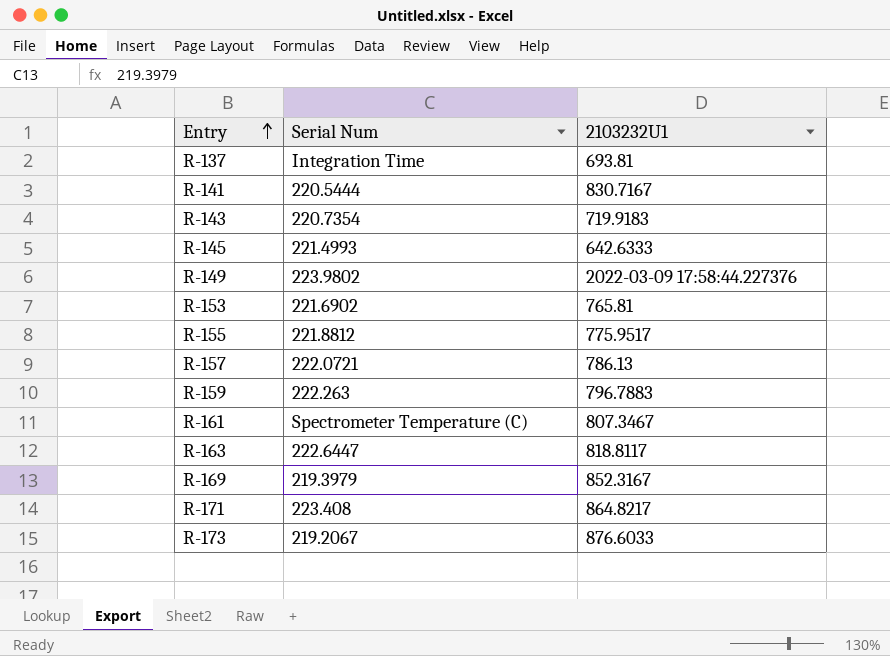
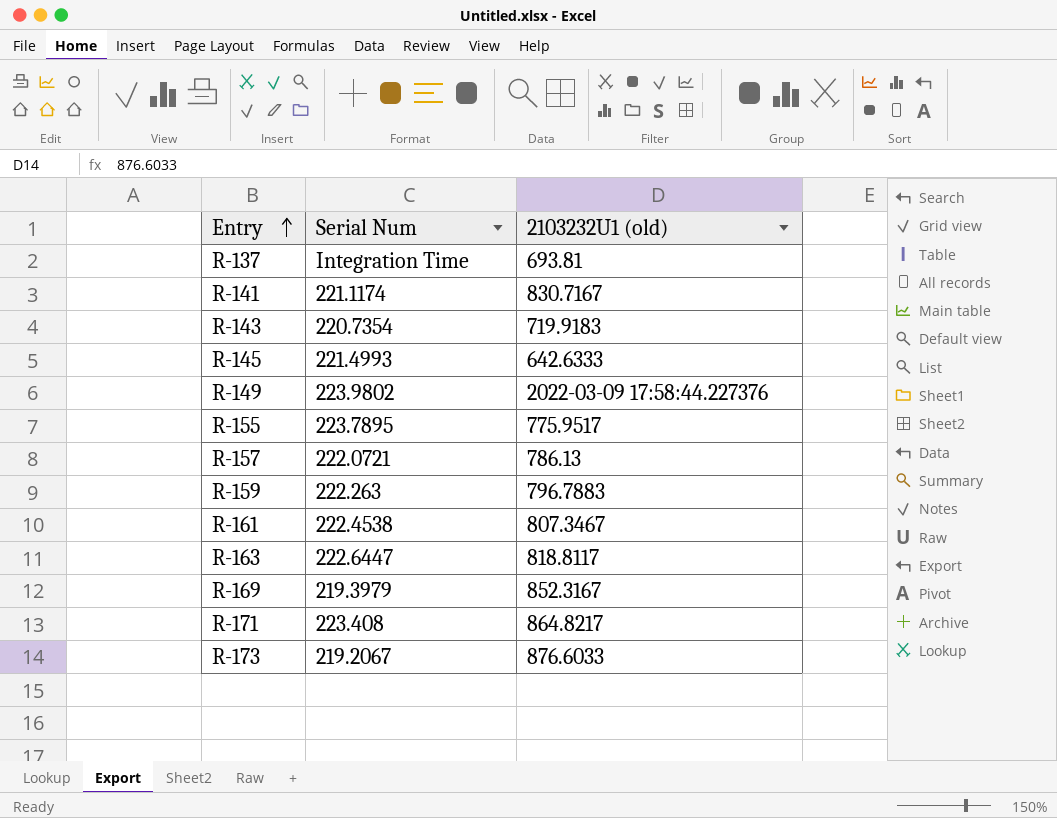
column name: 2103232U1 -> 2103232U1 (old)
row R-153: 221.6902 | 765.81 -> none
R-141 | Serial Num: 220.5444 -> 221.1174
R-155 | Serial Num: 221.8812 -> 223.7895
R-161 | Serial Num: Spectrometer Temperature (C) -> 222.4538

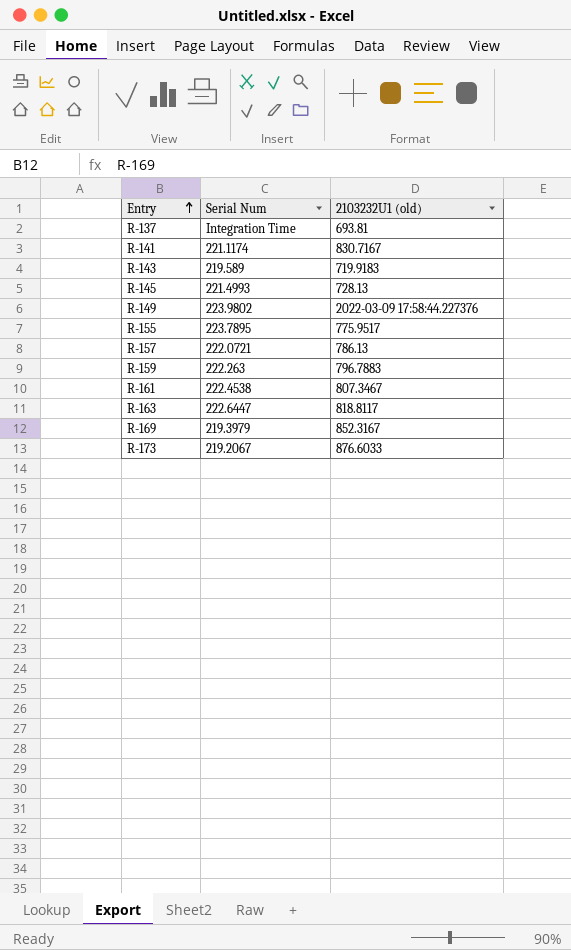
row R-171: 223.408 | 864.8217 -> none
R-143 | Serial Num: 220.7354 -> 219.589
R-145 | 2103232U1 (old): 642.6333 -> 728.13

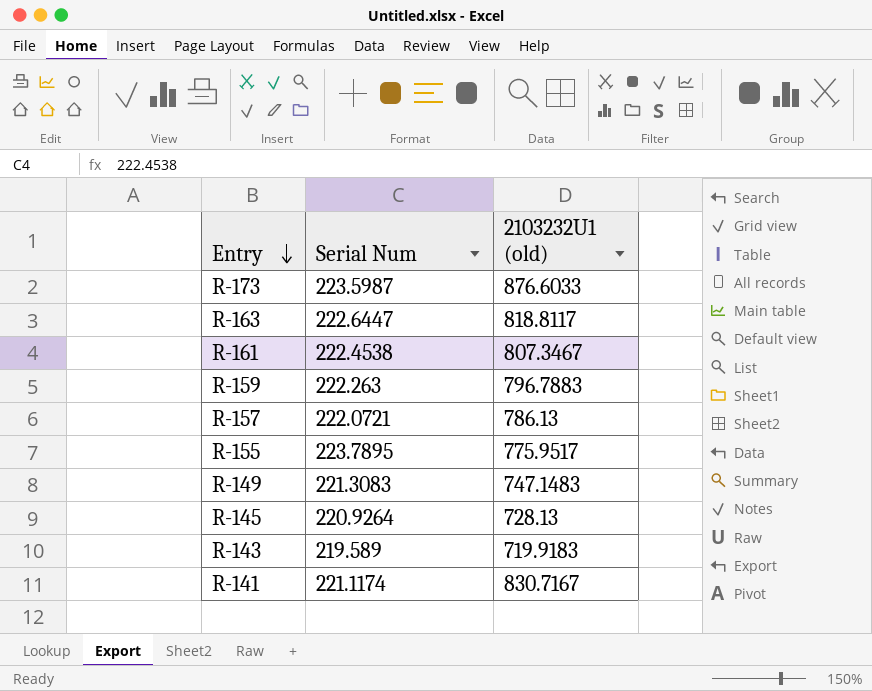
row order: Entry ascending -> Entry descending
row R-137: Integration Time | 693.81 -> none
row R-169: 219.3979 | 852.3167 -> none
R-173 | Serial Num: 219.2067 -> 223.5987
R-149 | Serial Num: 223.9802 -> 221.3083
R-149 | 2103232U1 (old): 2022-03-09 17:58:44.227376 -> 747.1483
R-145 | Serial Num: 221.4993 -> 220.9264

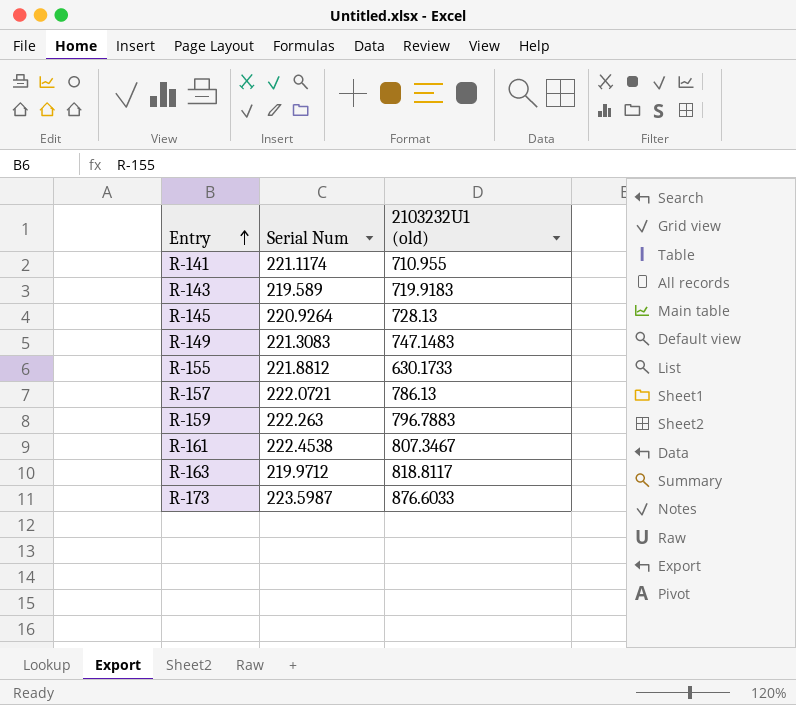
row order: Entry descending -> Entry ascending
R-141 | 2103232U1 (old): 830.7167 -> 710.955
R-155 | Serial Num: 223.7895 -> 221.8812
R-155 | 2103232U1 (old): 775.9517 -> 630.1733
R-163 | Serial Num: 222.6447 -> 219.9712

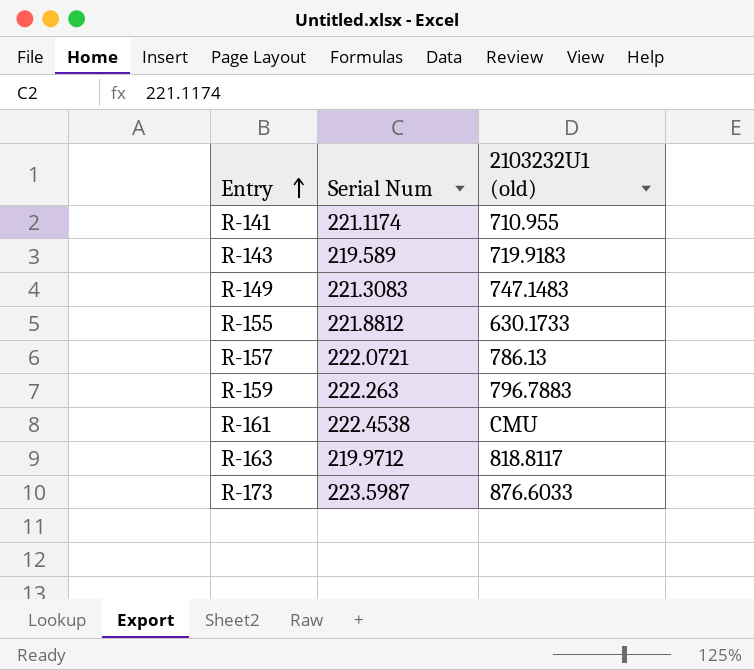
row R-145: 220.9264 | 728.13 -> none
R-161 | 2103232U1 (old): 807.3467 -> CMU

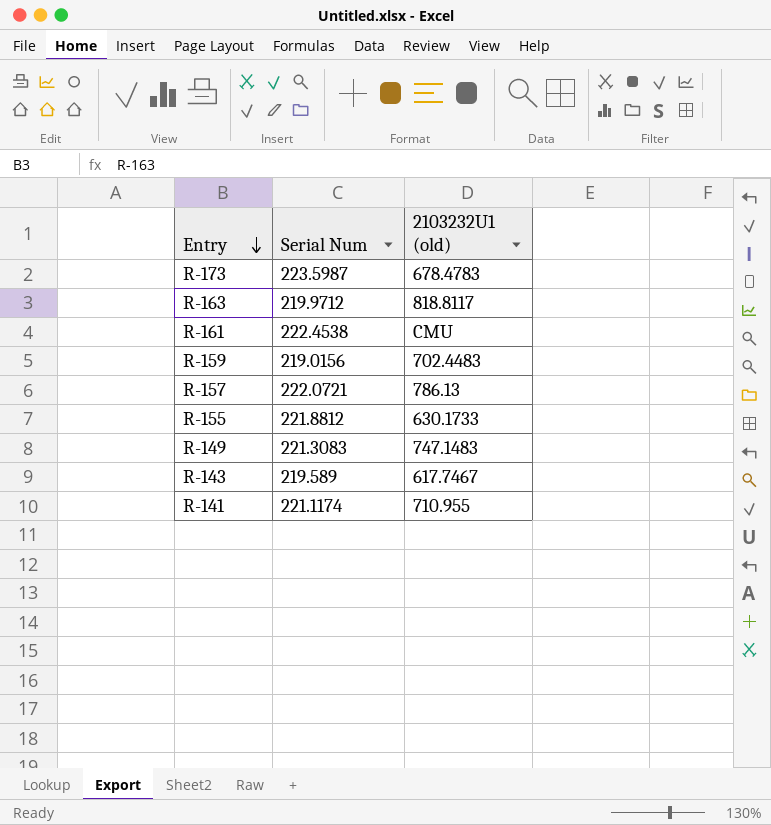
row order: Entry ascending -> Entry descending
R-173 | 2103232U1 (old): 876.6033 -> 678.4783
R-159 | Serial Num: 222.263 -> 219.0156
R-159 | 2103232U1 (old): 796.7883 -> 702.4483
R-143 | 2103232U1 (old): 719.9183 -> 617.7467

